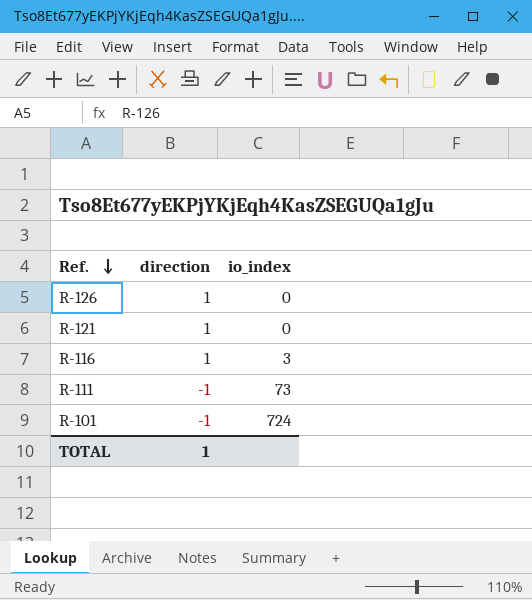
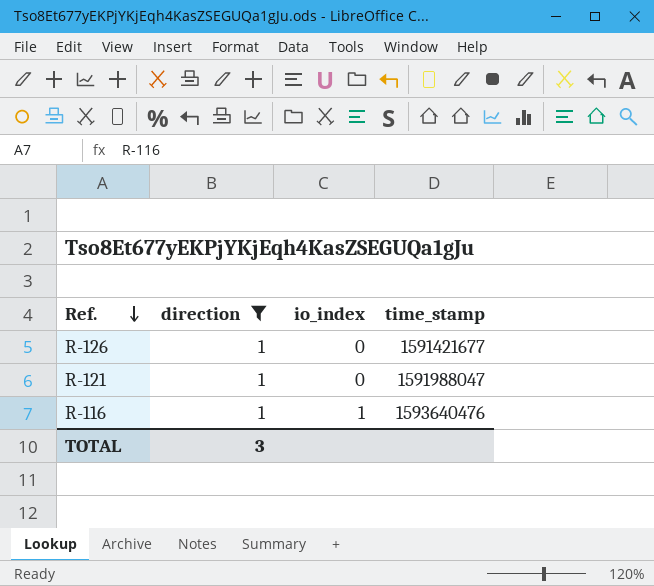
filter: none -> direction = 1
column time_stamp | position: none -> 4
R-116 | io_index: 3 -> 1
TOTAL | direction: 1 -> 3

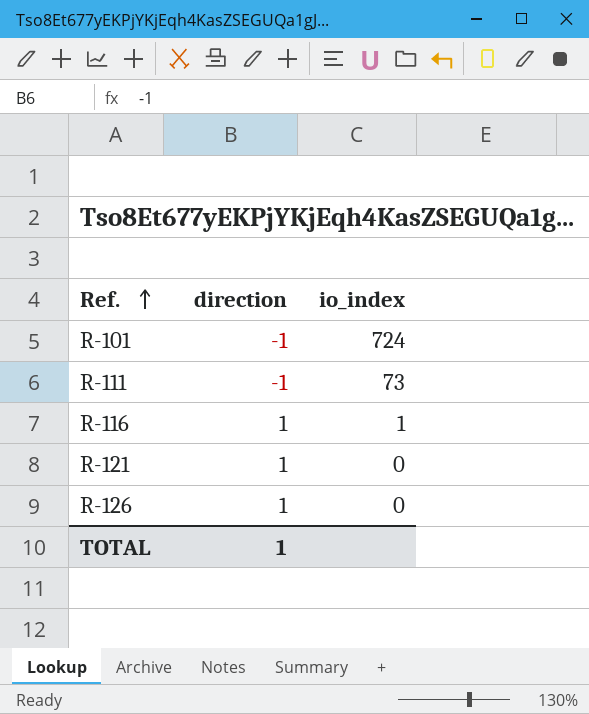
filter: direction = 1 -> none
row order: Ref. descending -> Ref. ascending
column time_stamp | position: 4 -> none
TOTAL | direction: 3 -> 1

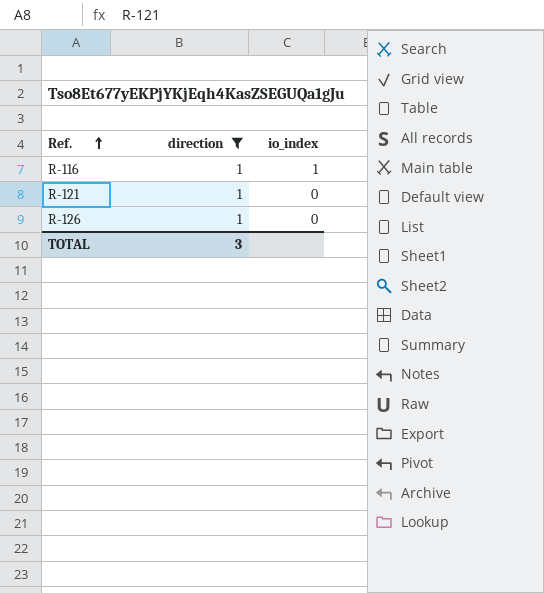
filter: none -> direction = 1
TOTAL | direction: 1 -> 3

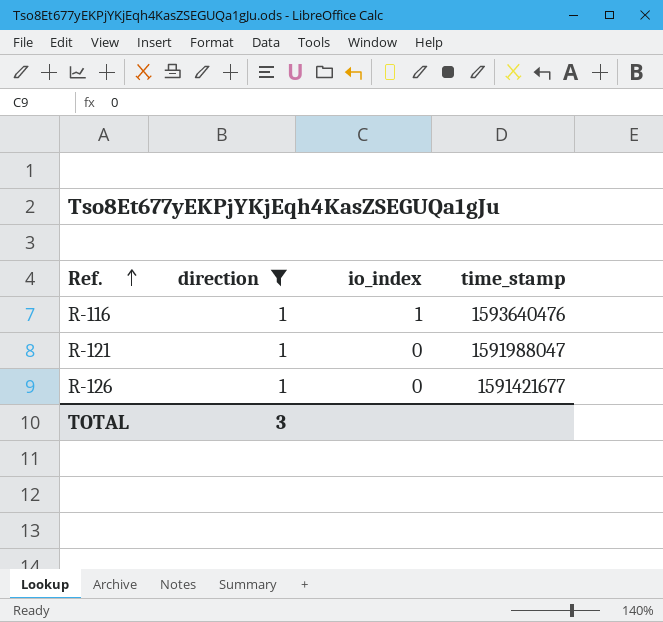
column time_stamp | position: none -> 4

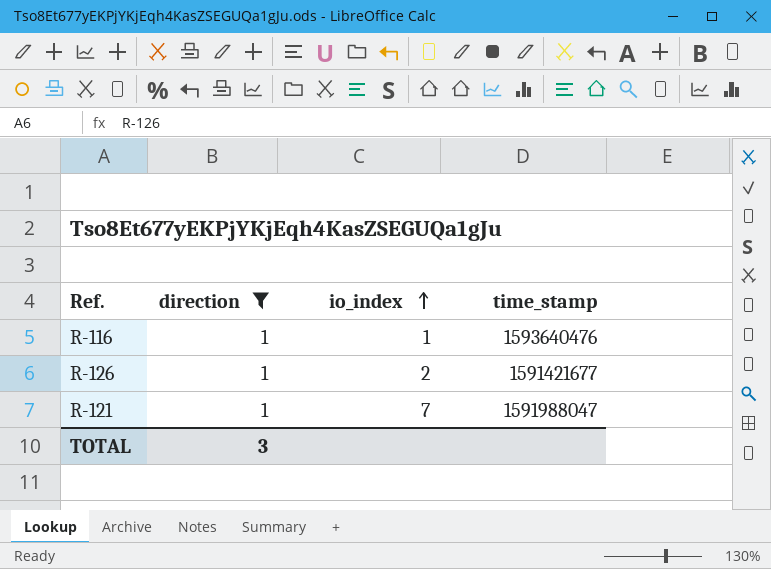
row order: Ref. ascending -> io_index ascending
R-126 | io_index: 0 -> 2
R-121 | io_index: 0 -> 7

